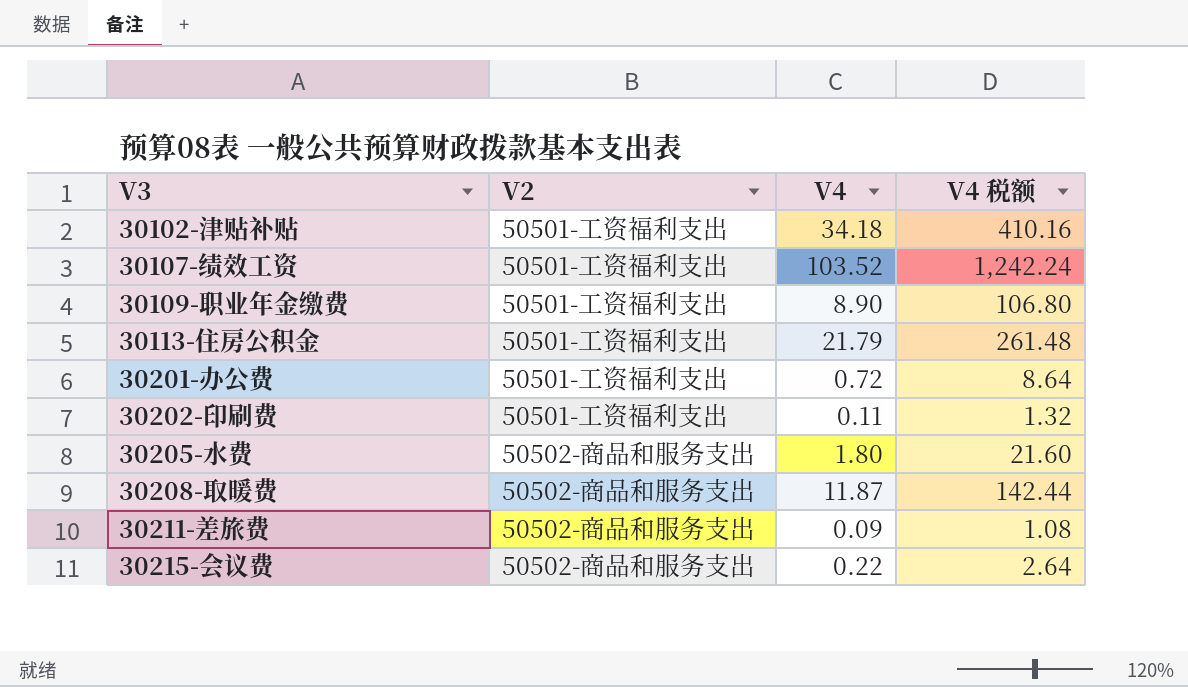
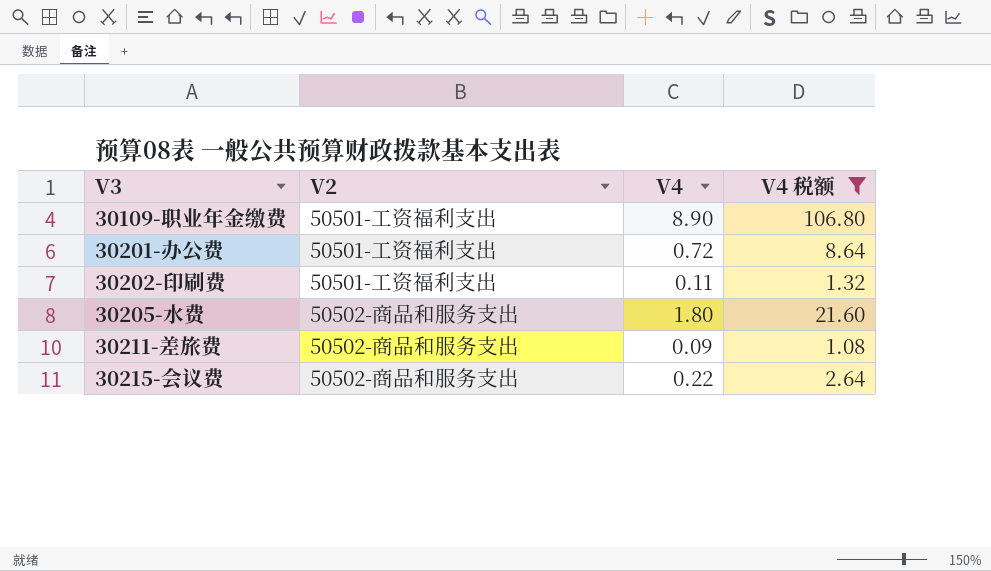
filter: none -> V4 税额 <= 106.80

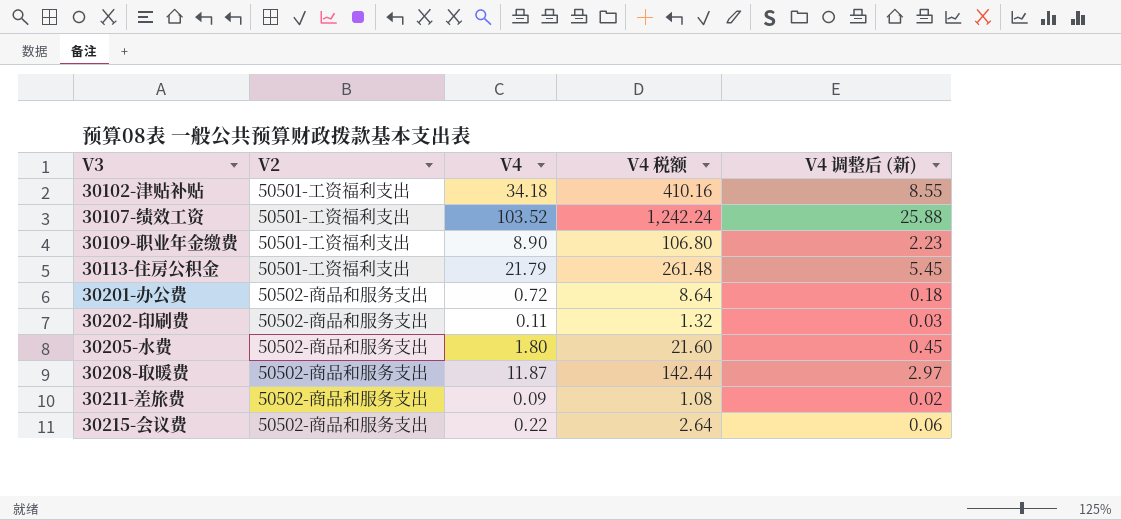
filter: V4 税额 <= 106.80 -> none
column V4 调整后 (新) | formula: none -> [V4] * 0.25
30201-办公费 | V2: 50501-工资福利支出 -> 50502-商品和服务支出
30202-印刷费 | V2: 50501-工资福利支出 -> 50502-商品和服务支出

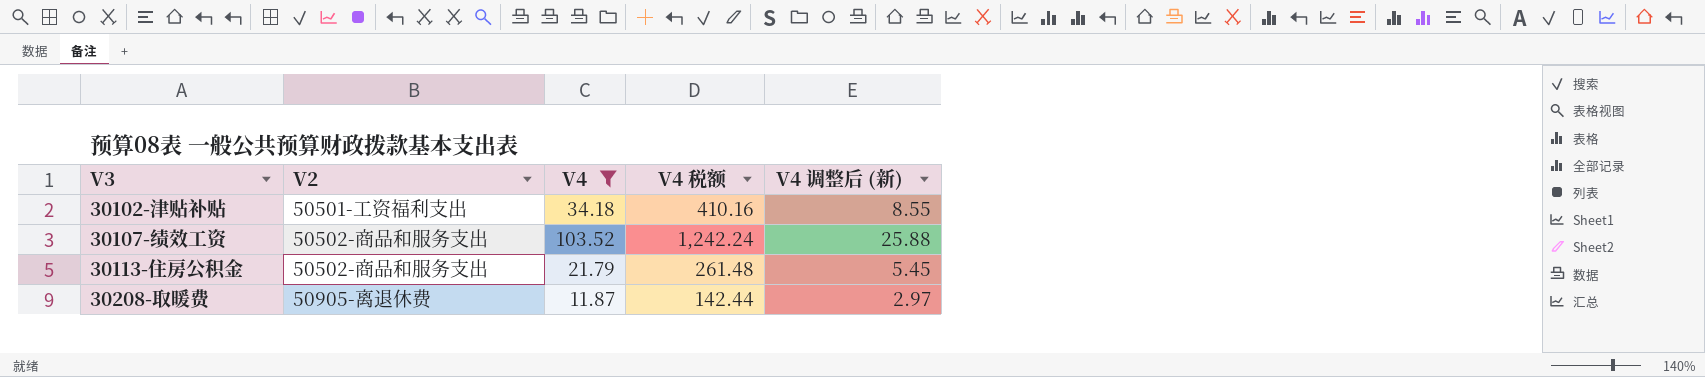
filter: none -> V4 >= 11.87
30107-绩效工资 | V2: 50501-工资福利支出 -> 50502-商品和服务支出
30113-住房公积金 | V2: 50501-工资福利支出 -> 50502-商品和服务支出
30208-取暖费 | V2: 50502-商品和服务支出 -> 50905-离退休费

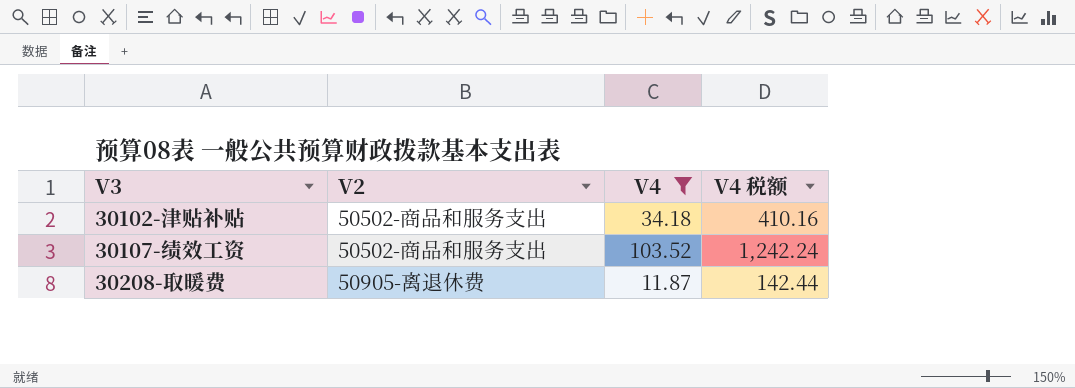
column V4 调整后 (新) | formula: [V4] * 0.25 -> none
row 30113-住房公积金: 50502-商品和服务支出 | 21.79 | 261.48 | 5.45 -> none
30102-津贴补贴 | V2: 50501-工资福利支出 -> 50502-商品和服务支出

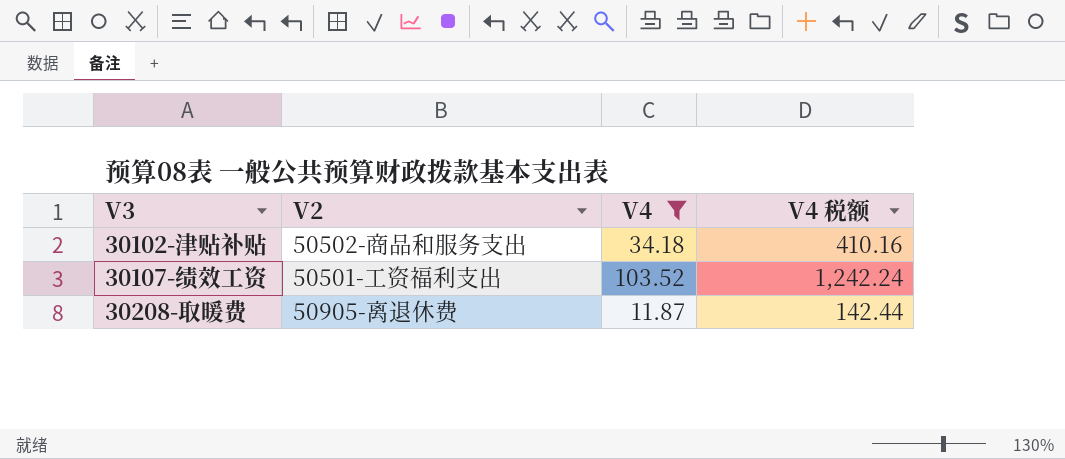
30107-绩效工资 | V2: 50502-商品和服务支出 -> 50501-工资福利支出

